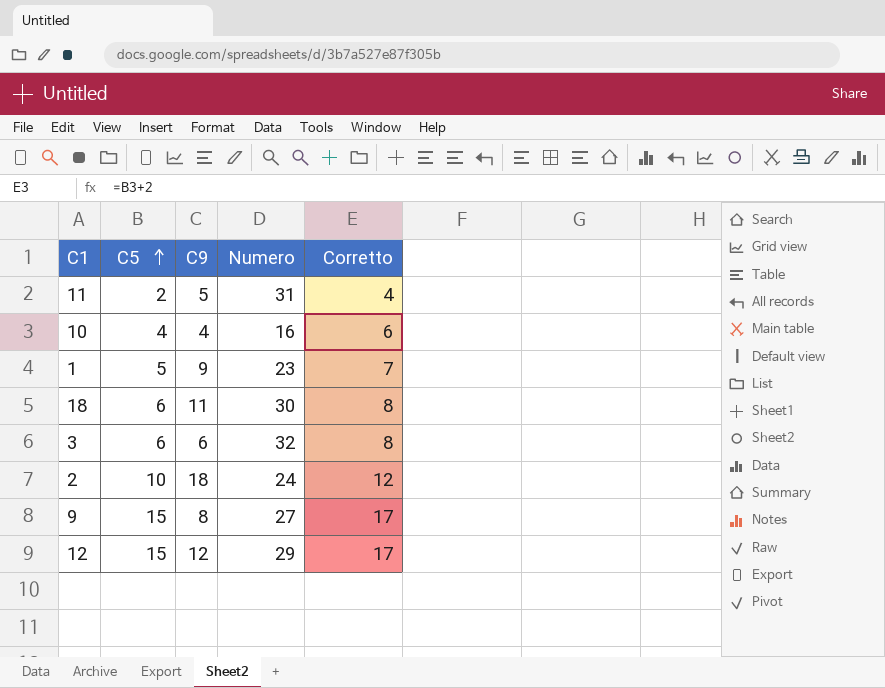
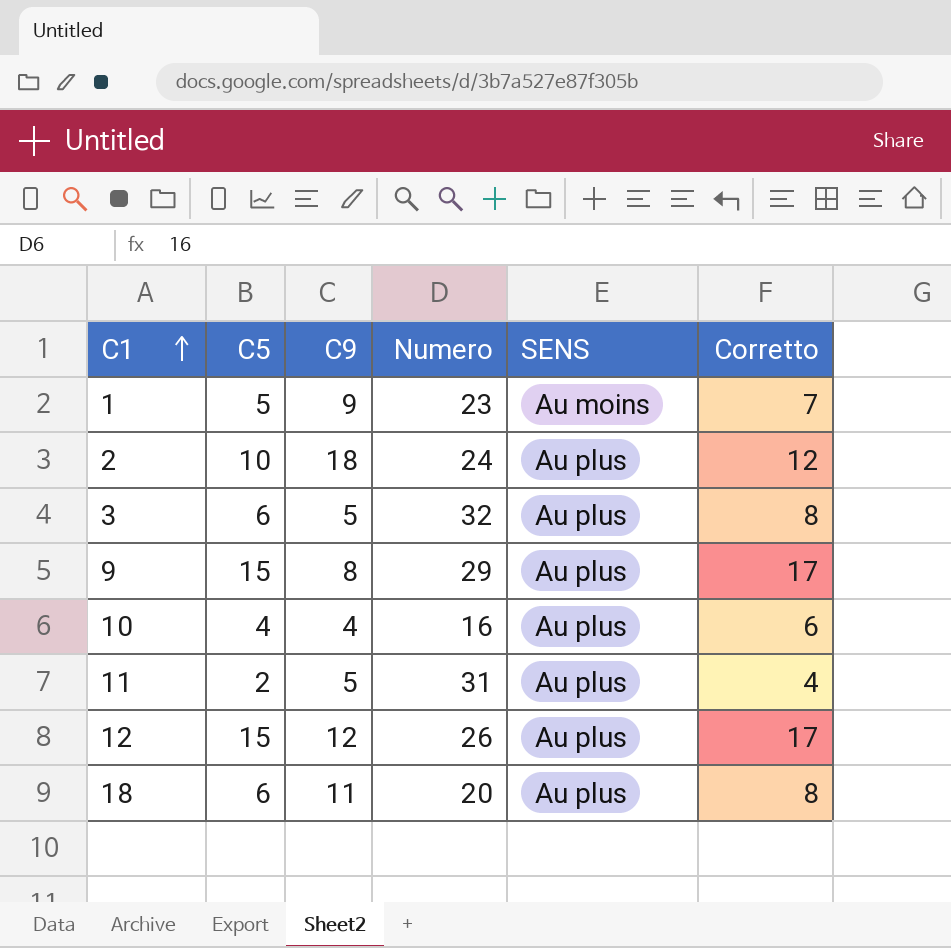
row order: C5 ascending -> C1 ascending
column SENS | position: none -> 5
3 | C9: 6 -> 5
9 | Numero: 27 -> 29
12 | Numero: 29 -> 26
18 | Numero: 30 -> 20

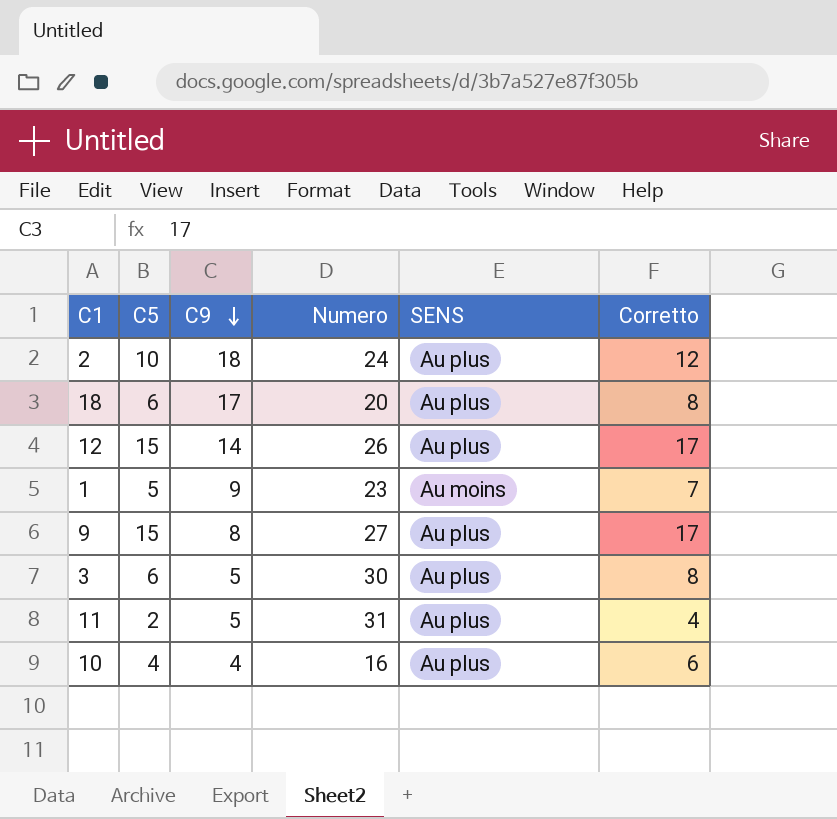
row order: C1 ascending -> C9 descending
18 | C9: 11 -> 17
12 | C9: 12 -> 14
9 | Numero: 29 -> 27
3 | Numero: 32 -> 30

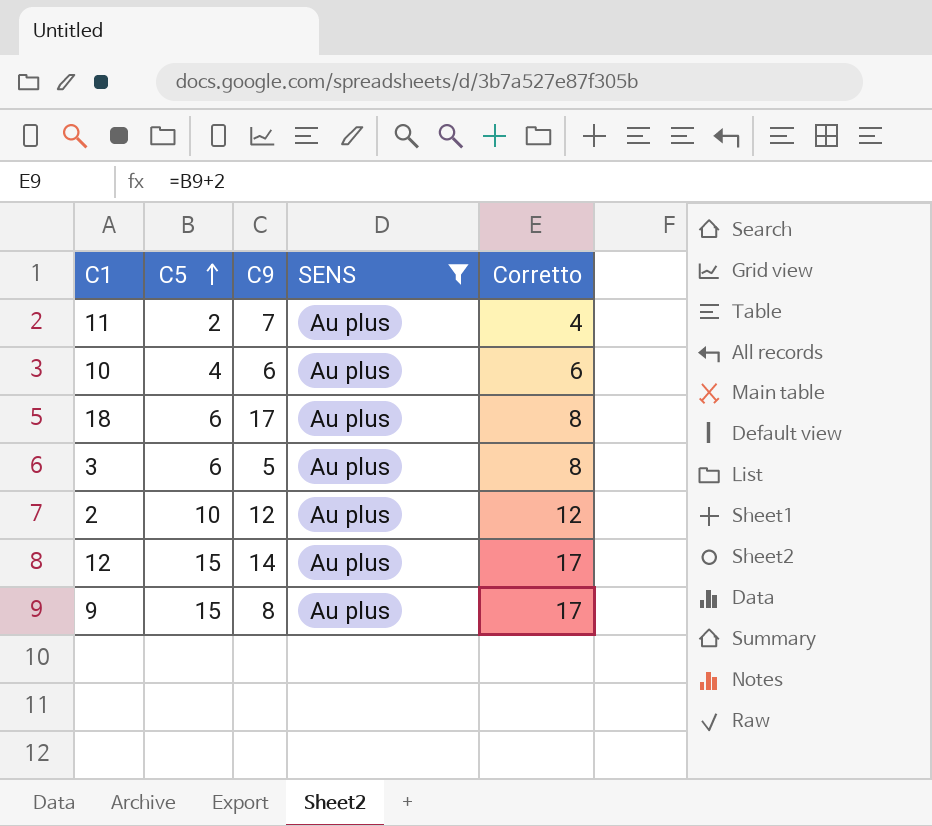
filter: none -> SENS = Au plus
row order: C9 descending -> C5 ascending
column Numero | position: 4 -> none
11 | C9: 5 -> 7
10 | C9: 4 -> 6
2 | C9: 18 -> 12

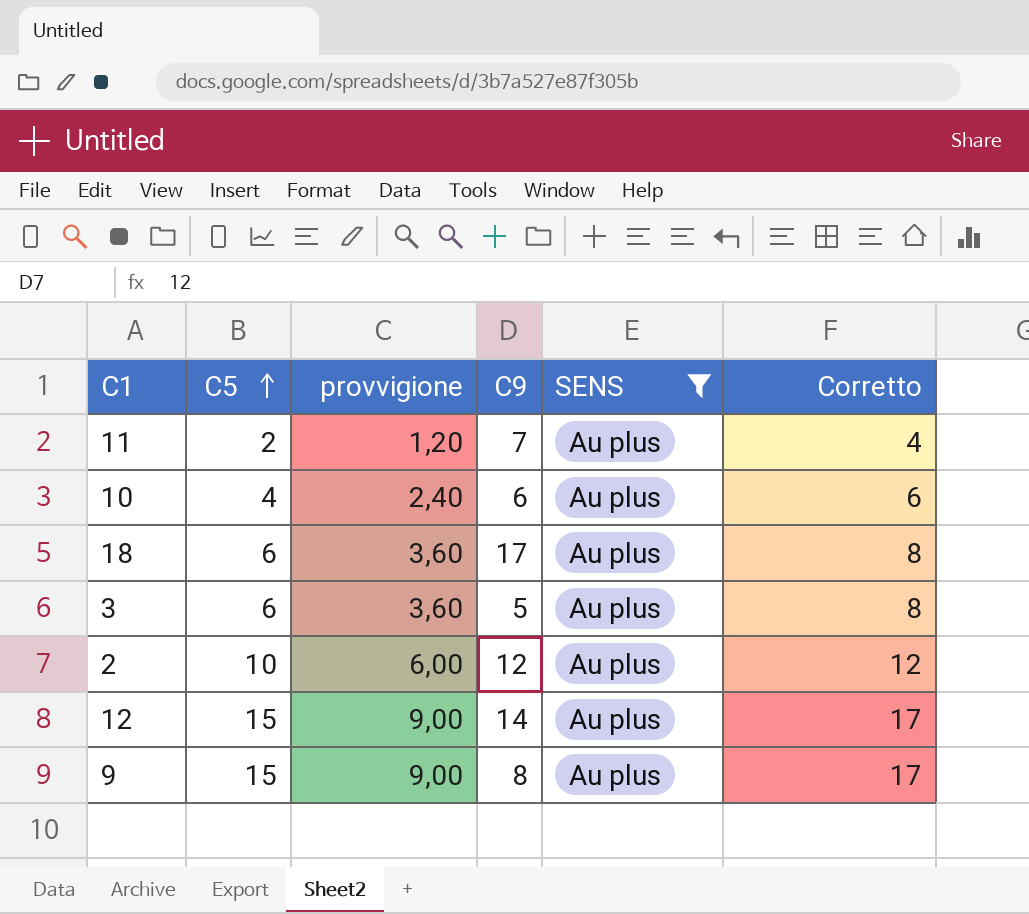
column provvigione | formula: none -> [C5] * 0,6

